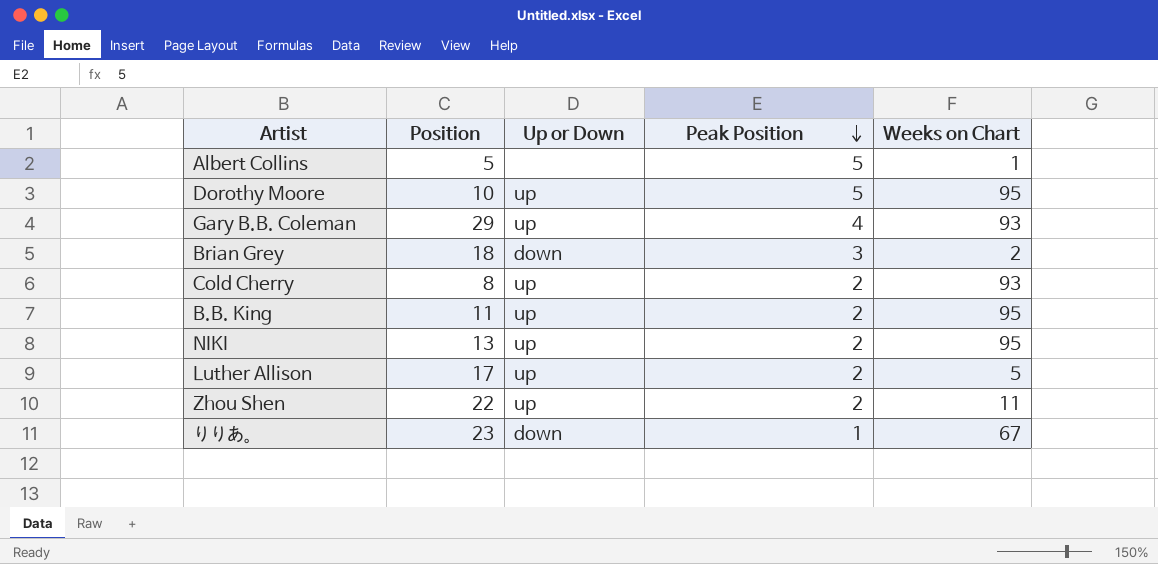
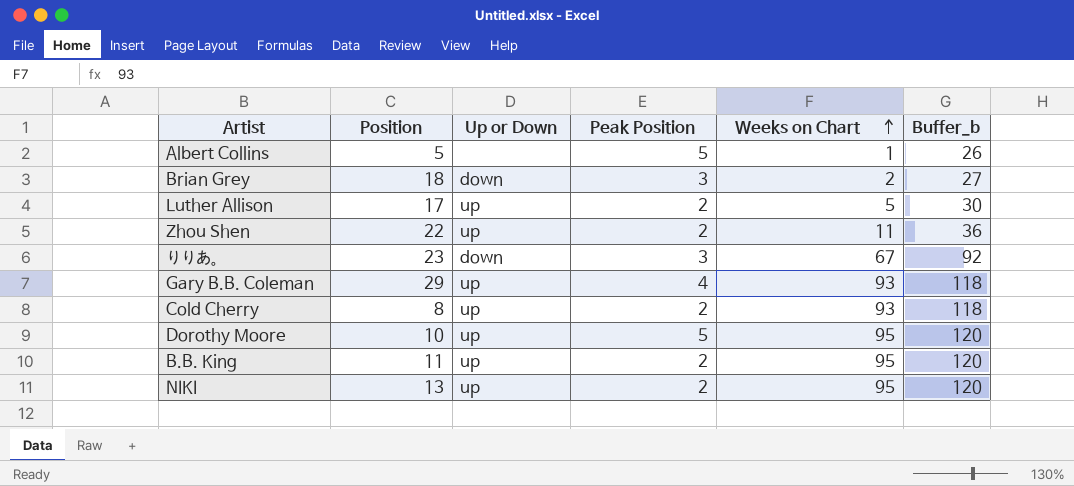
row order: Peak Position descending -> Weeks on Chart ascending
column Buffer_b | formula: none -> [Weeks on Chart] + 25
りりあ。 | Peak Position: 1 -> 3

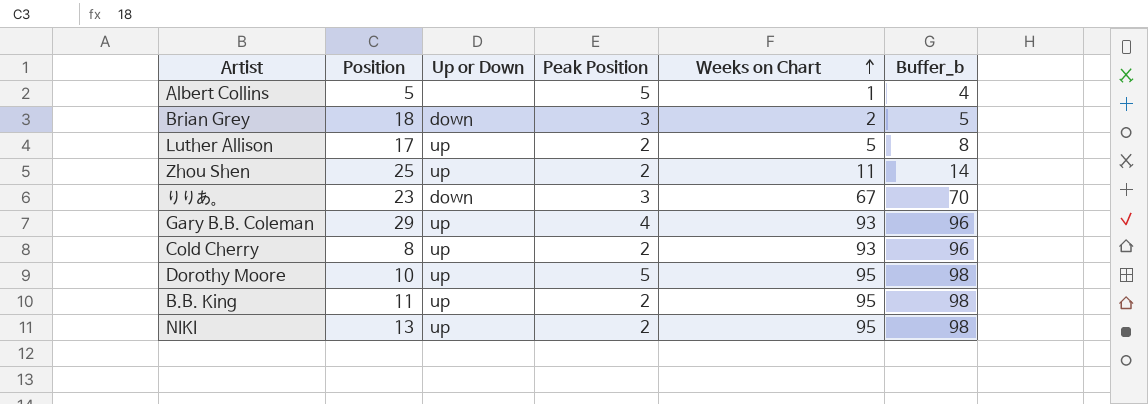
column Buffer_b | formula: [Weeks on Chart] + 25 -> [Weeks on Chart] + 3
Zhou Shen | Position: 22 -> 25

